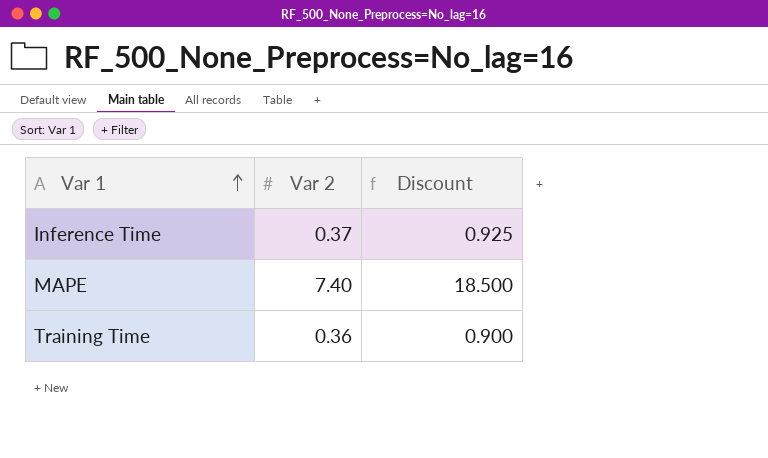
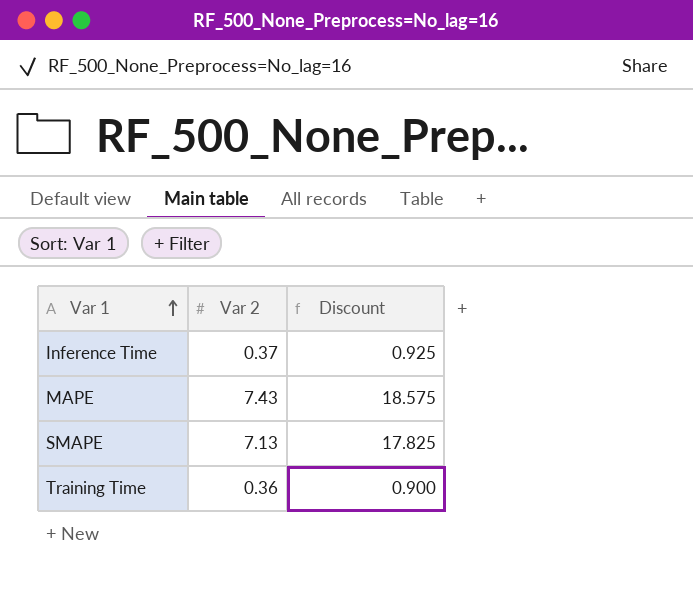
MAPE | Var 2: 7.40 -> 7.43
MAPE | Discount: 18.500 -> 18.575
row SMAPE: none -> 7.13 | 17.825

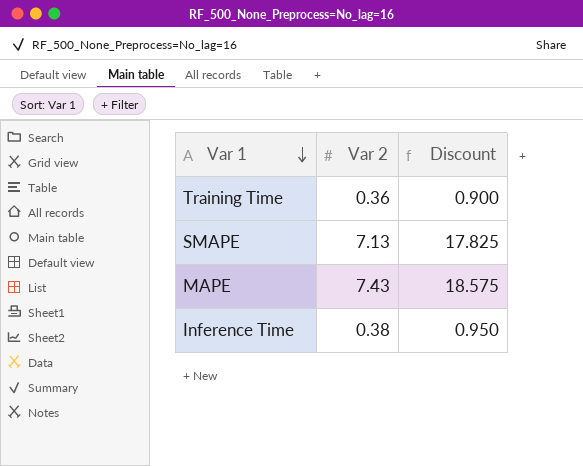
row order: Var 1 ascending -> Var 1 descending
Inference Time | Var 2: 0.37 -> 0.38
Inference Time | Discount: 0.925 -> 0.950

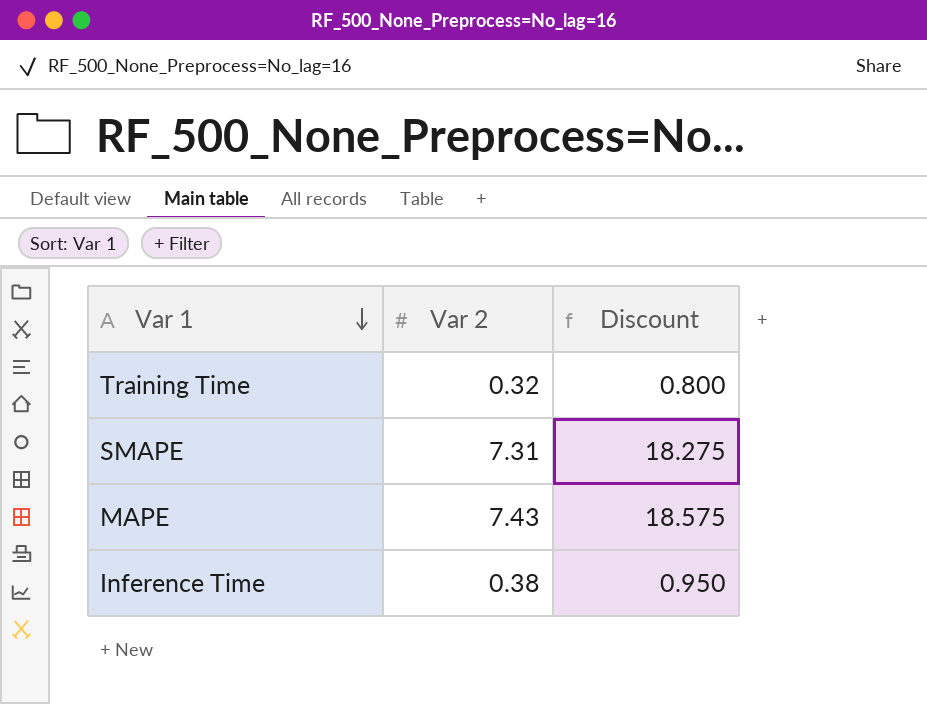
Training Time | Var 2: 0.36 -> 0.32
Training Time | Discount: 0.900 -> 0.800
SMAPE | Var 2: 7.13 -> 7.31
SMAPE | Discount: 17.825 -> 18.275

